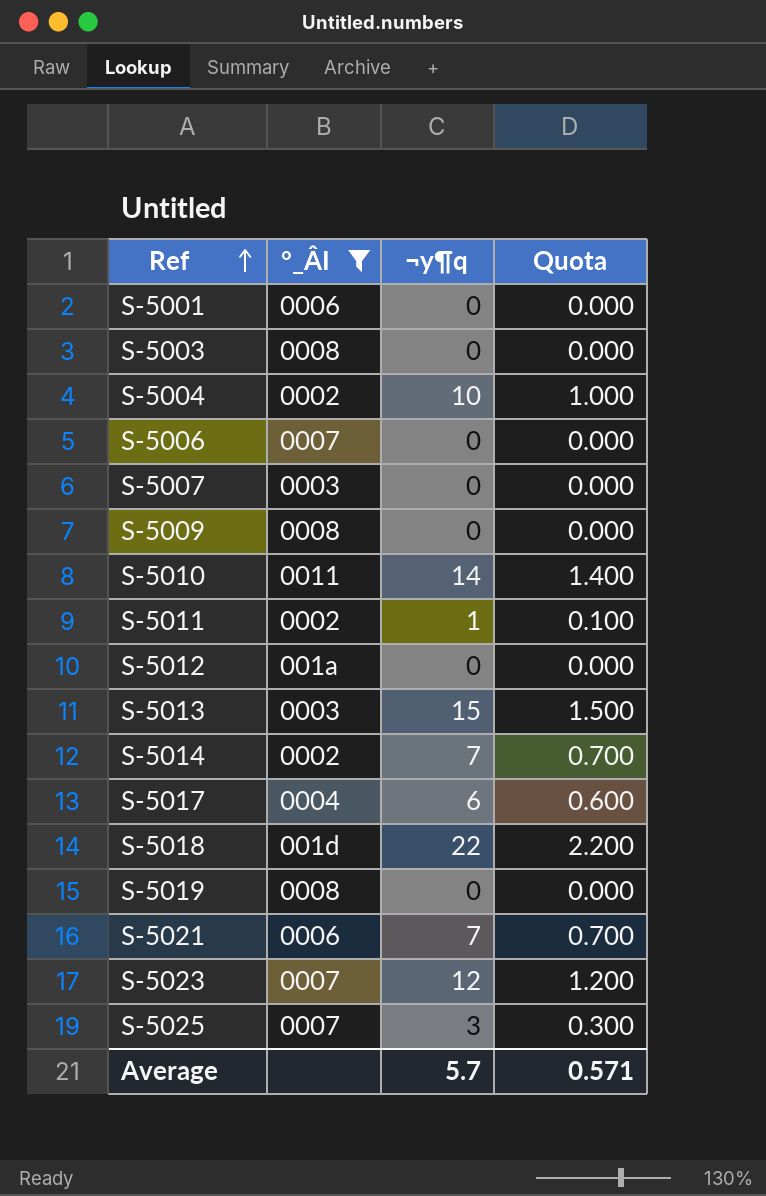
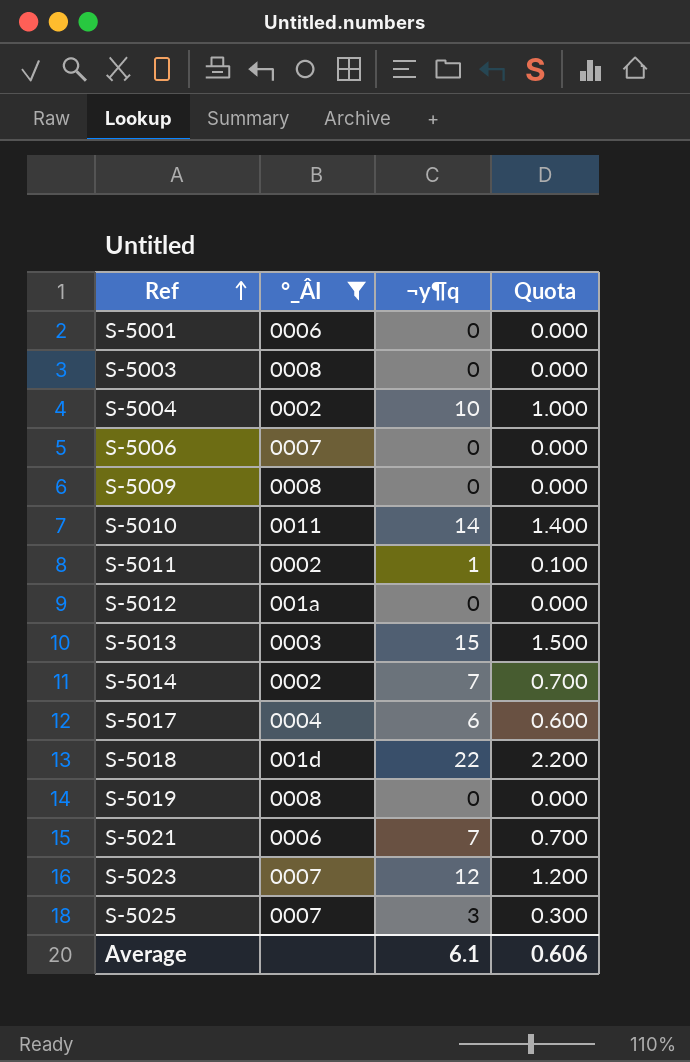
row S-5007: 0003 | 0 | 0.000 -> none
Average | ¬y¶q: 5.7 -> 6.1
Average | Quota: 0.571 -> 0.606

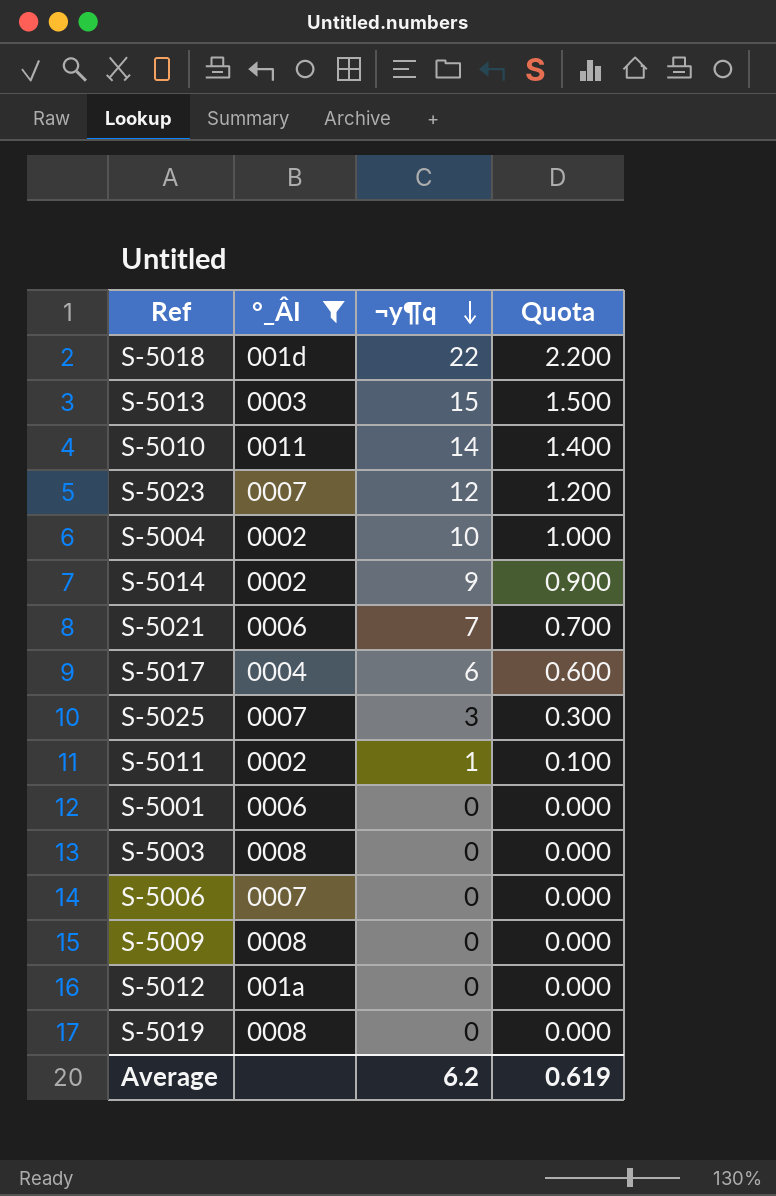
row order: Ref ascending -> ¬y¶q descending
S-5014 | ¬y¶q: 7 -> 9
S-5014 | Quota: 0.700 -> 0.900
Average | ¬y¶q: 6.1 -> 6.2
Average | Quota: 0.606 -> 0.619

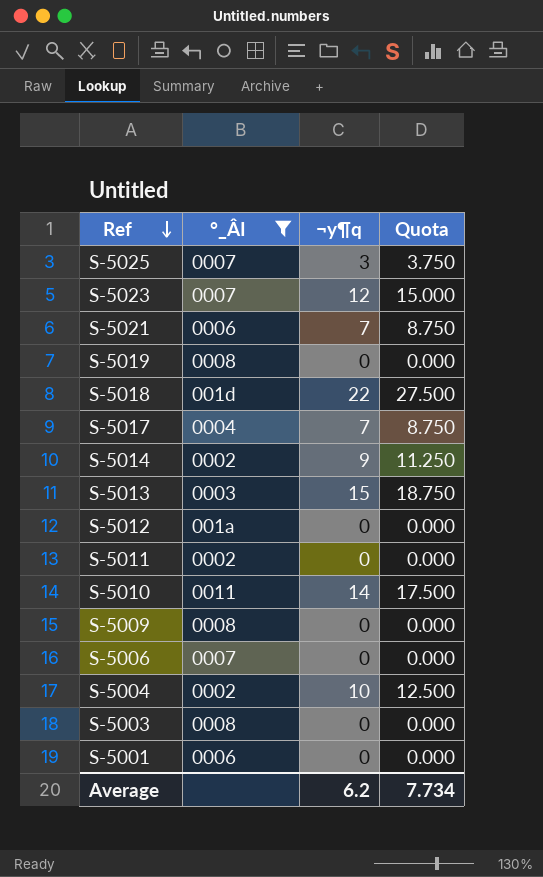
row order: ¬y¶q descending -> Ref descending
column Quota | formula: [¬y¶q] * 0.1 -> [¬y¶q] * 1.25
S-5017 | ¬y¶q: 6 -> 7
S-5011 | ¬y¶q: 1 -> 0
Average | Quota: 0.619 -> 7.734

